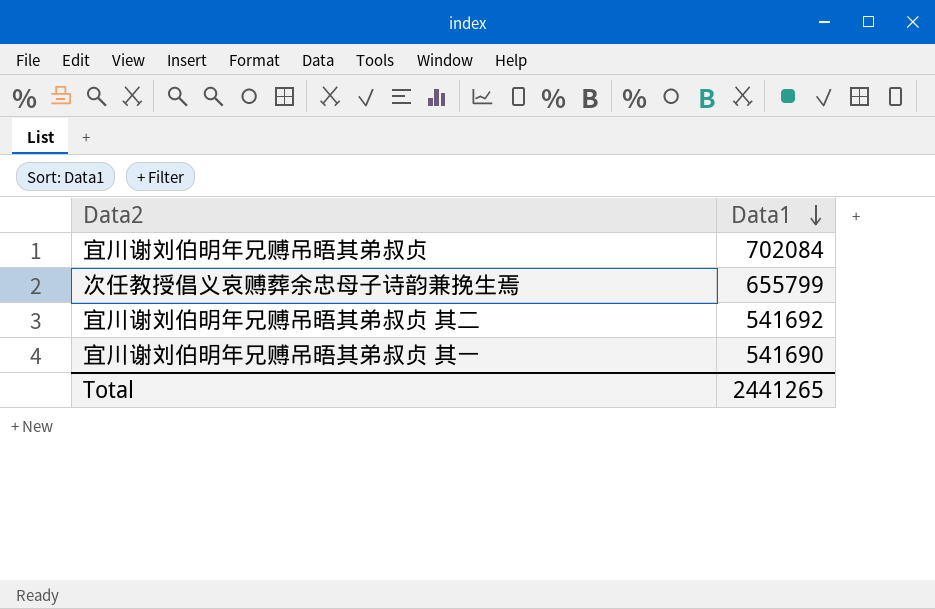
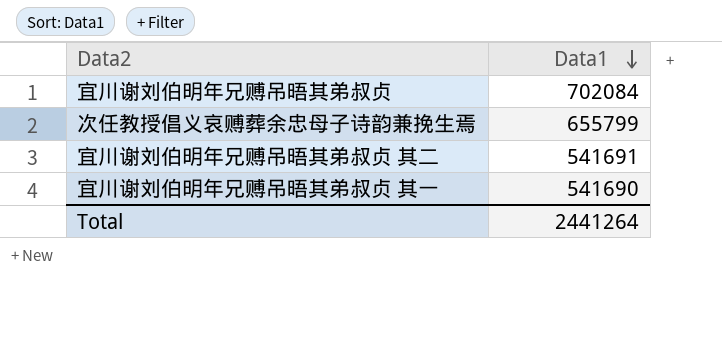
宜川谢刘伯明年兄赙吊晤其弟叔贞 其二 | Data1: 541692 -> 541691
Total | Data1: 2441265 -> 2441264

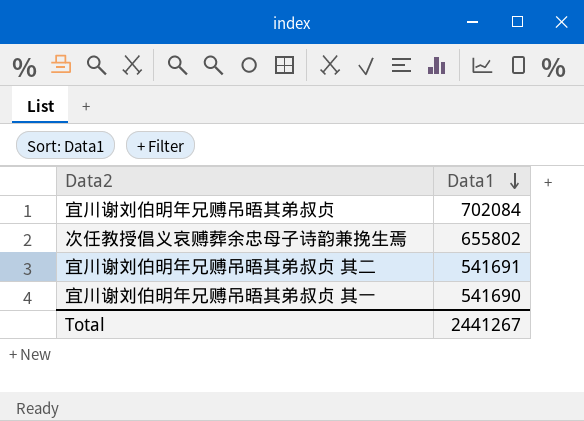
次任教授倡义哀赙葬余忠母子诗韵兼挽生焉 | Data1: 655799 -> 655802
Total | Data1: 2441264 -> 2441267

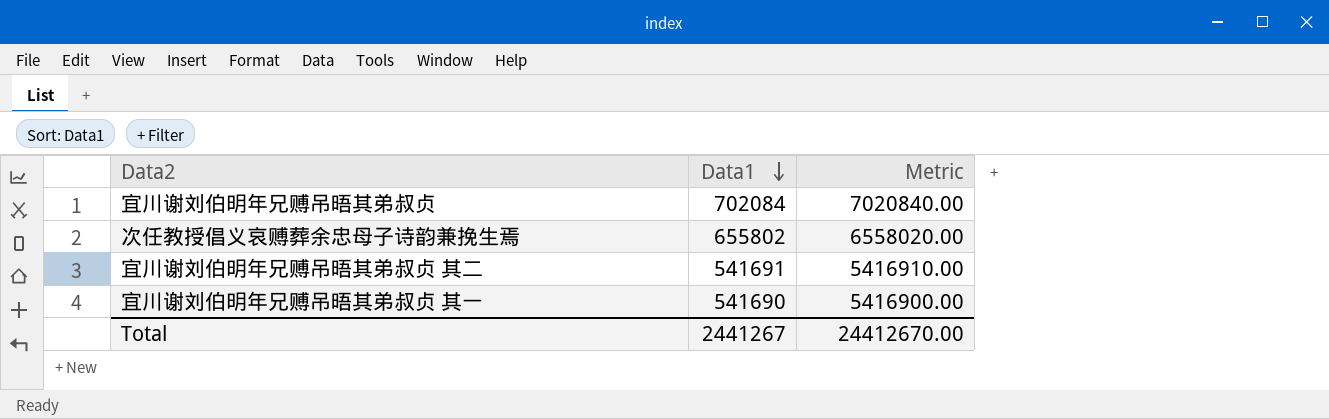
column Metric | formula: none -> [Data1] * 10

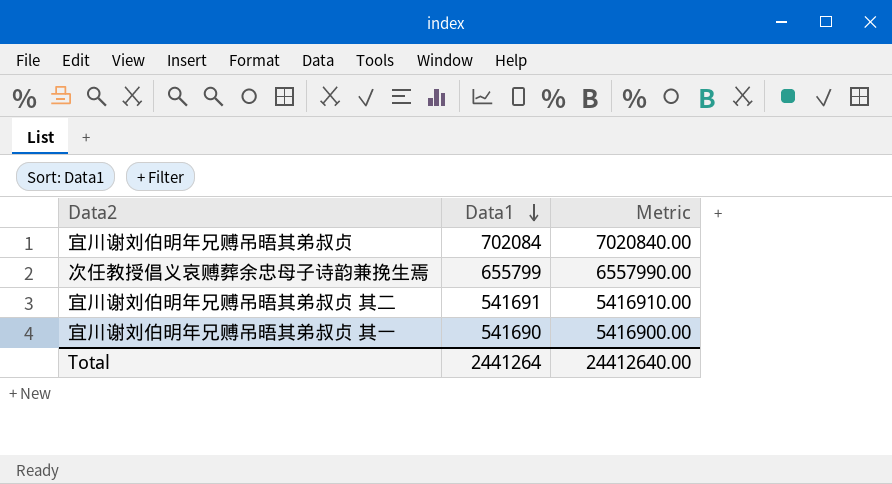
次任教授倡义哀赙葬余忠母子诗韵兼挽生焉 | Data1: 655802 -> 655799
次任教授倡义哀赙葬余忠母子诗韵兼挽生焉 | Metric: 6558020.00 -> 6557990.00
Total | Data1: 2441267 -> 2441264
Total | Metric: 24412670.00 -> 24412640.00

